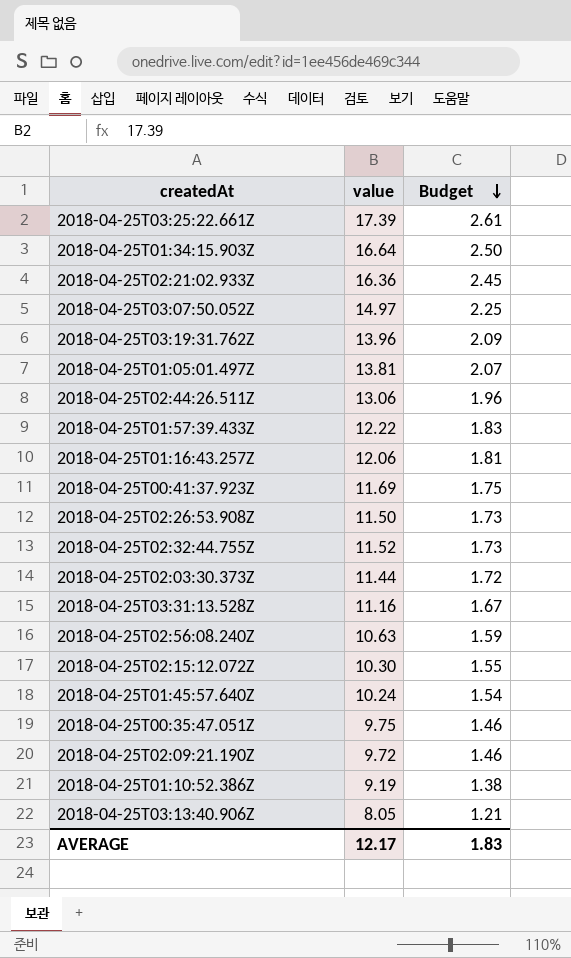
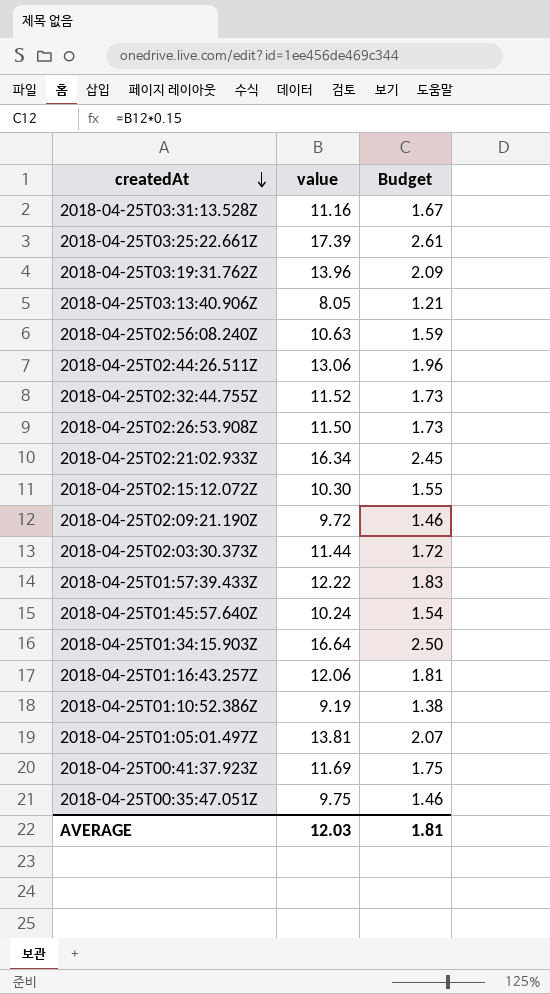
row order: Budget descending -> createdAt descending
row 2018-04-25T03:07:50.052Z: 14.97 | 2.25 -> none
2018-04-25T02:21:02.933Z | value: 16.36 -> 16.34
AVERAGE | value: 12.17 -> 12.03
AVERAGE | Budget: 1.83 -> 1.81

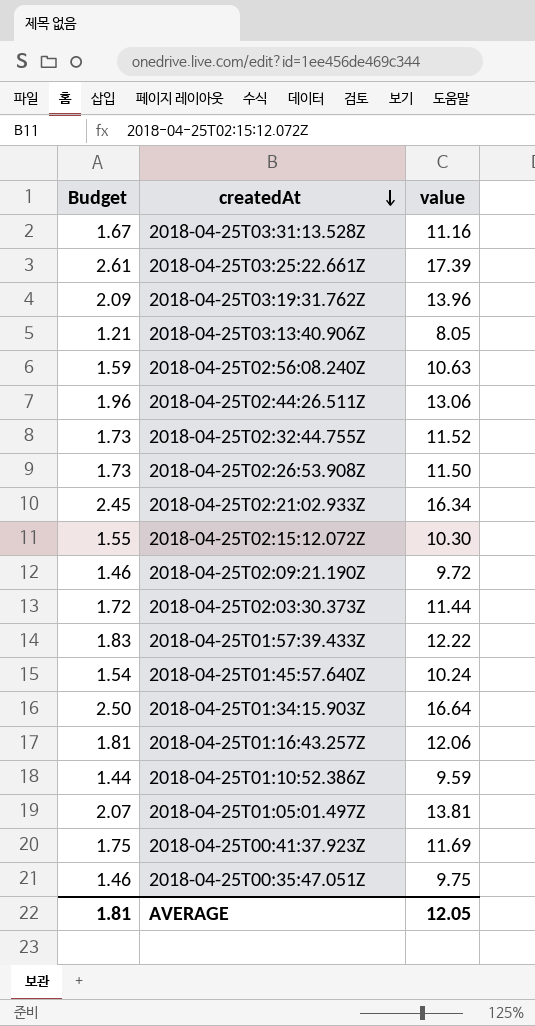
column Budget | position: 3 -> 1
2018-04-25T01:10:52.386Z | Budget: 1.38 -> 1.44
2018-04-25T01:10:52.386Z | value: 9.19 -> 9.59
AVERAGE | value: 12.03 -> 12.05

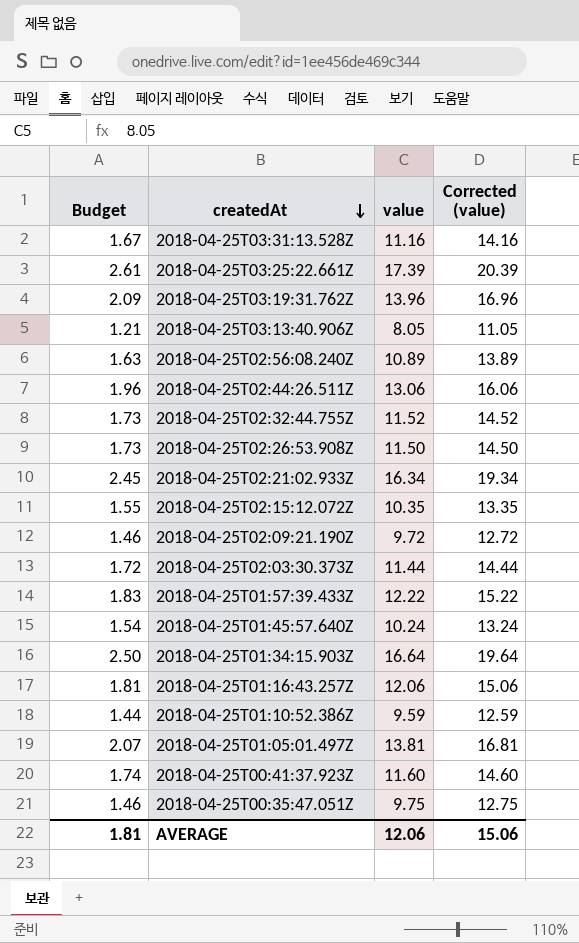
column Corrected (value) | formula: none -> [value] + 3
2018-04-25T02:56:08.240Z | Budget: 1.59 -> 1.63
2018-04-25T02:56:08.240Z | value: 10.63 -> 10.89
2018-04-25T02:15:12.072Z | value: 10.30 -> 10.35
2018-04-25T00:41:37.923Z | Budget: 1.75 -> 1.74
2018-04-25T00:41:37.923Z | value: 11.69 -> 11.60
AVERAGE | value: 12.05 -> 12.06

